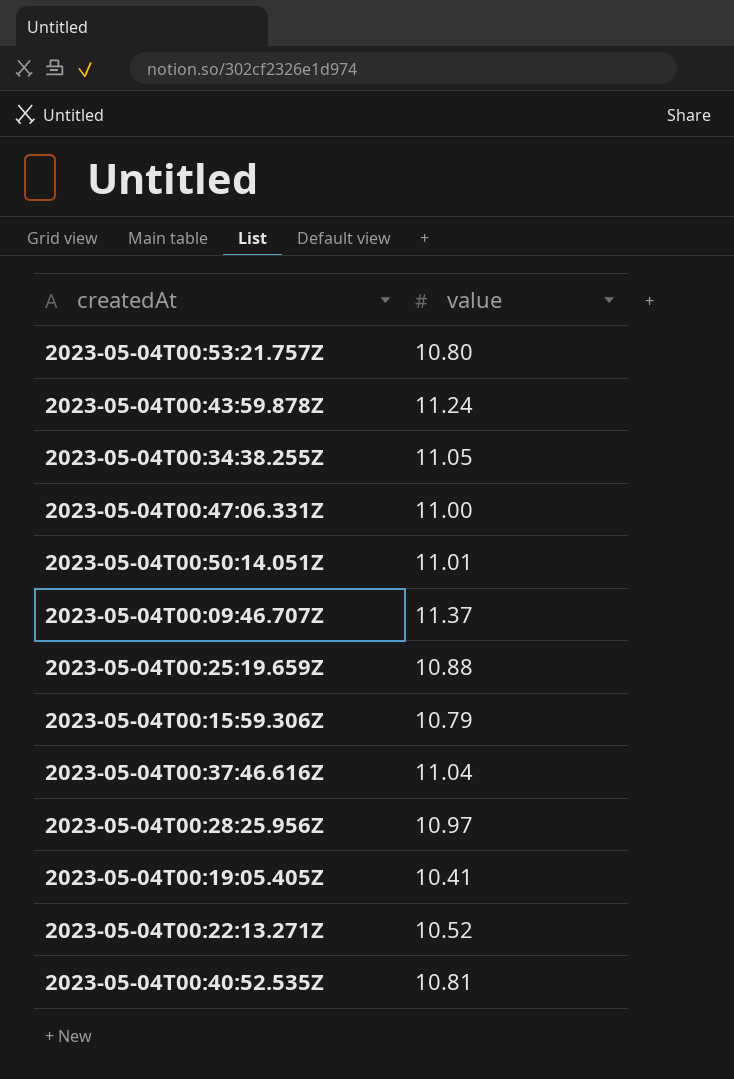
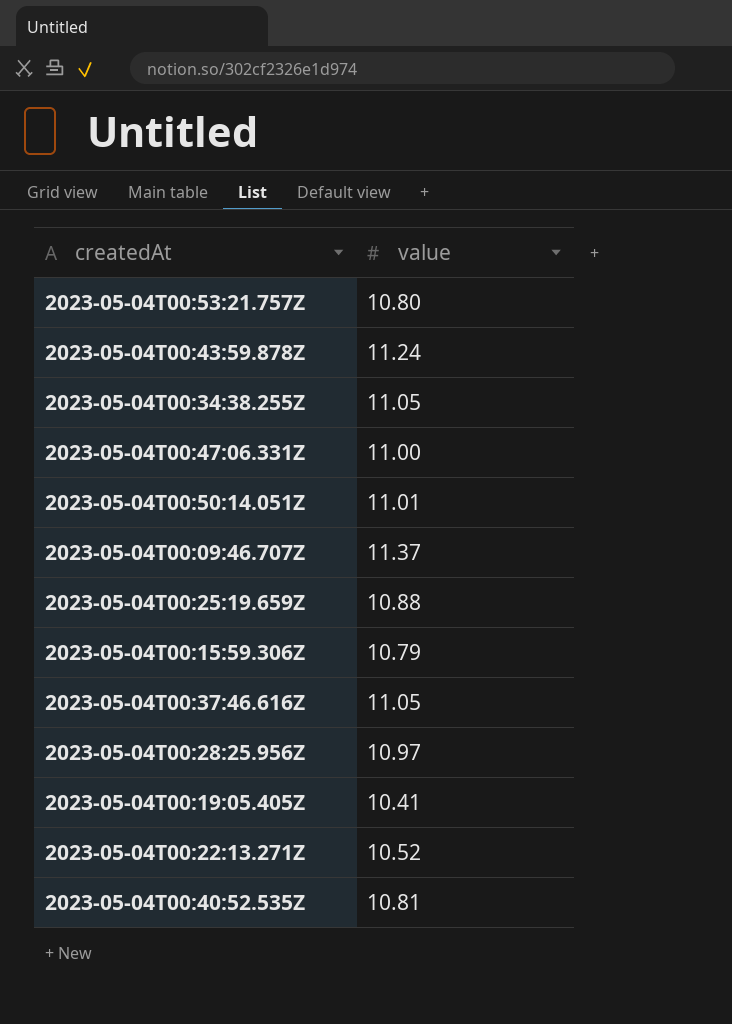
2023-05-04T00:37:46.616Z | value: 11.04 -> 11.05

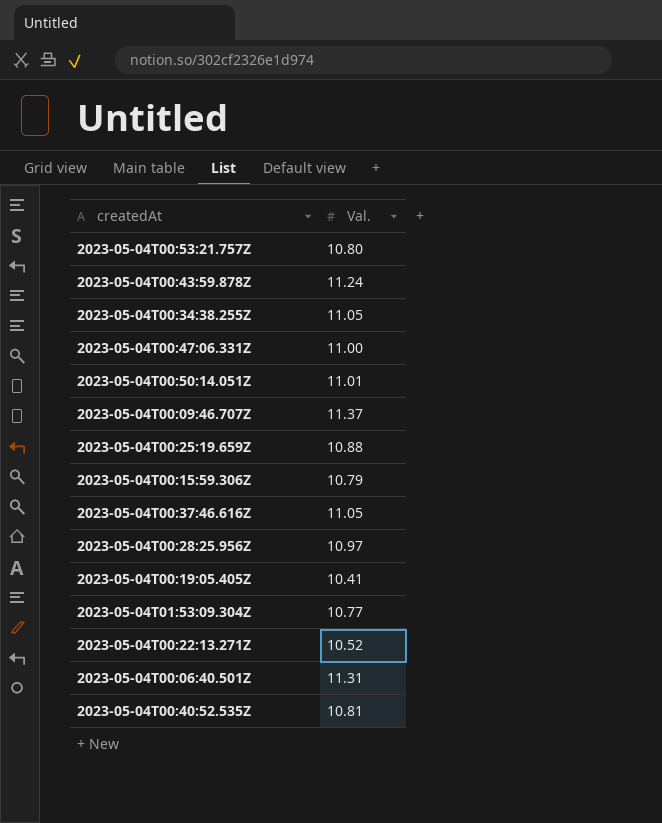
column name: value -> Val.
row 2023-05-04T01:53:09.304Z: none -> 10.77
row 2023-05-04T00:06:40.501Z: none -> 11.31

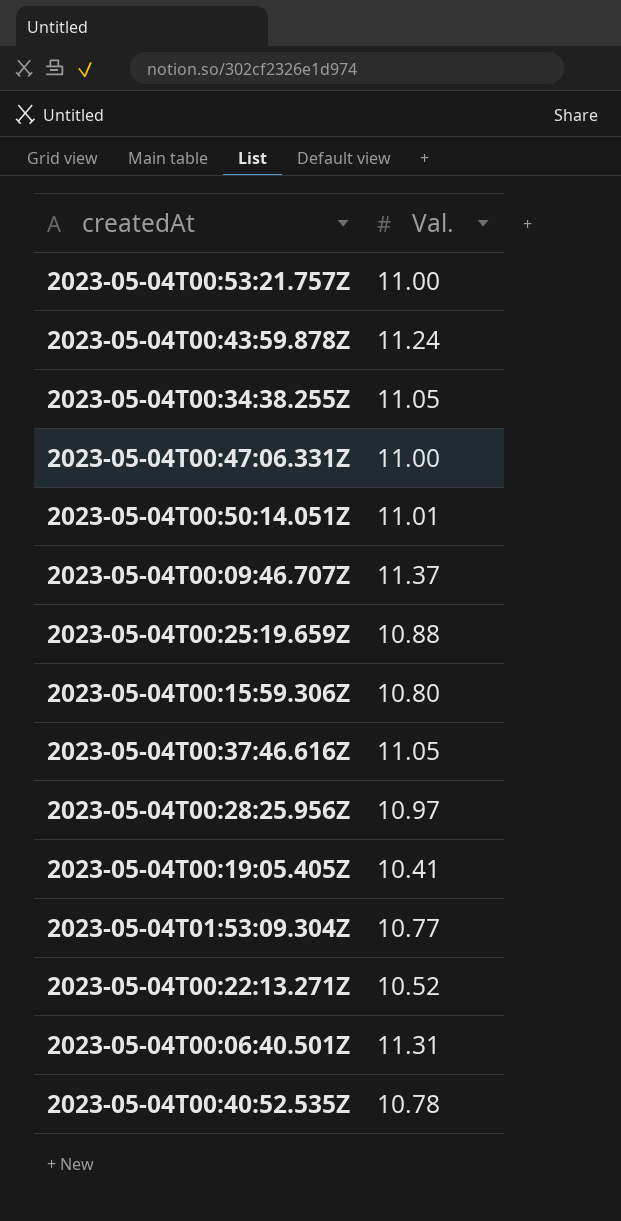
2023-05-04T00:53:21.757Z | Val.: 10.80 -> 11.00
2023-05-04T00:15:59.306Z | Val.: 10.79 -> 10.80
2023-05-04T00:40:52.535Z | Val.: 10.81 -> 10.78

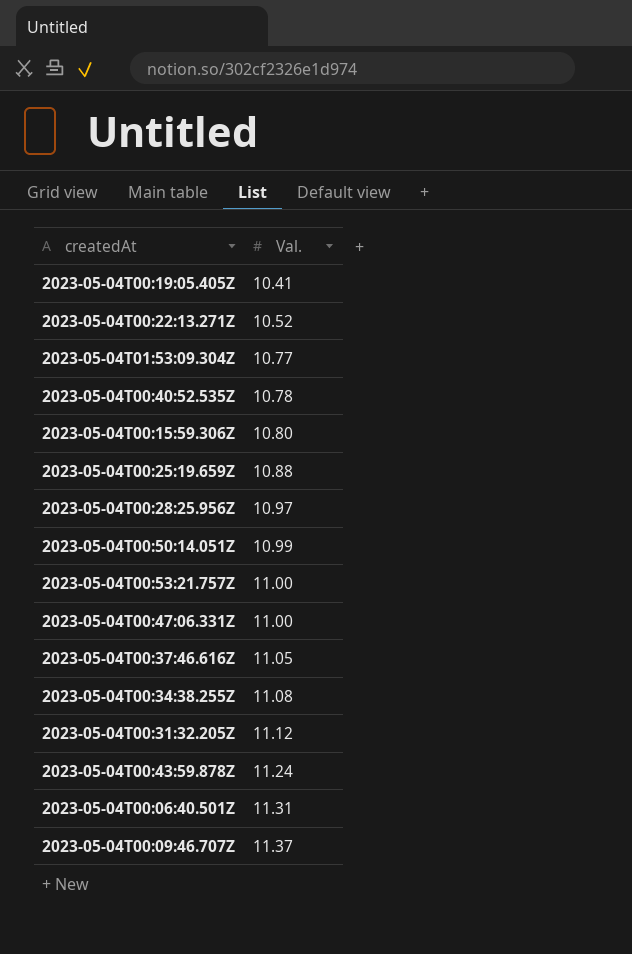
row order: none -> Val. ascending
2023-05-04T00:50:14.051Z | Val.: 11.01 -> 10.99
2023-05-04T00:34:38.255Z | Val.: 11.05 -> 11.08
row 2023-05-04T00:31:32.205Z: none -> 11.12

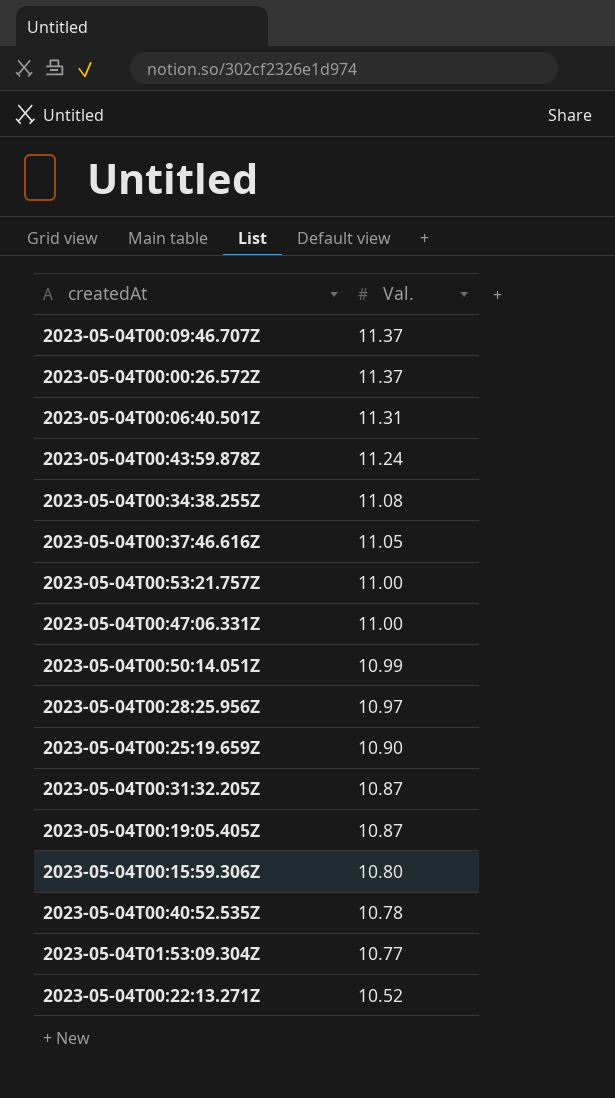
row order: Val. ascending -> Val. descending
row 2023-05-04T00:00:26.572Z: none -> 11.37
2023-05-04T00:25:19.659Z | Val.: 10.88 -> 10.90
2023-05-04T00:31:32.205Z | Val.: 11.12 -> 10.87
2023-05-04T00:19:05.405Z | Val.: 10.41 -> 10.87

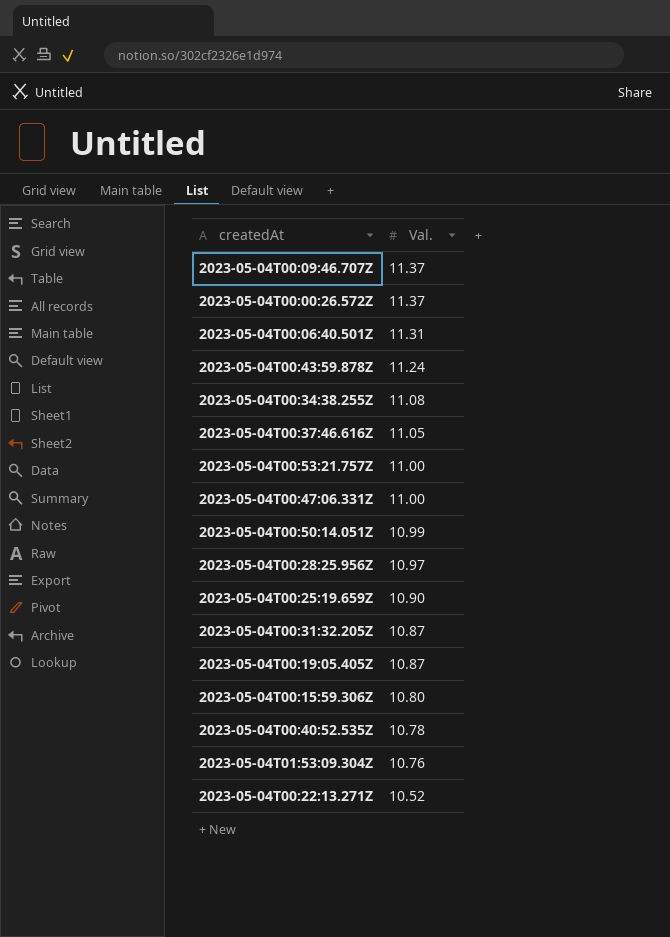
2023-05-04T01:53:09.304Z | Val.: 10.77 -> 10.76

